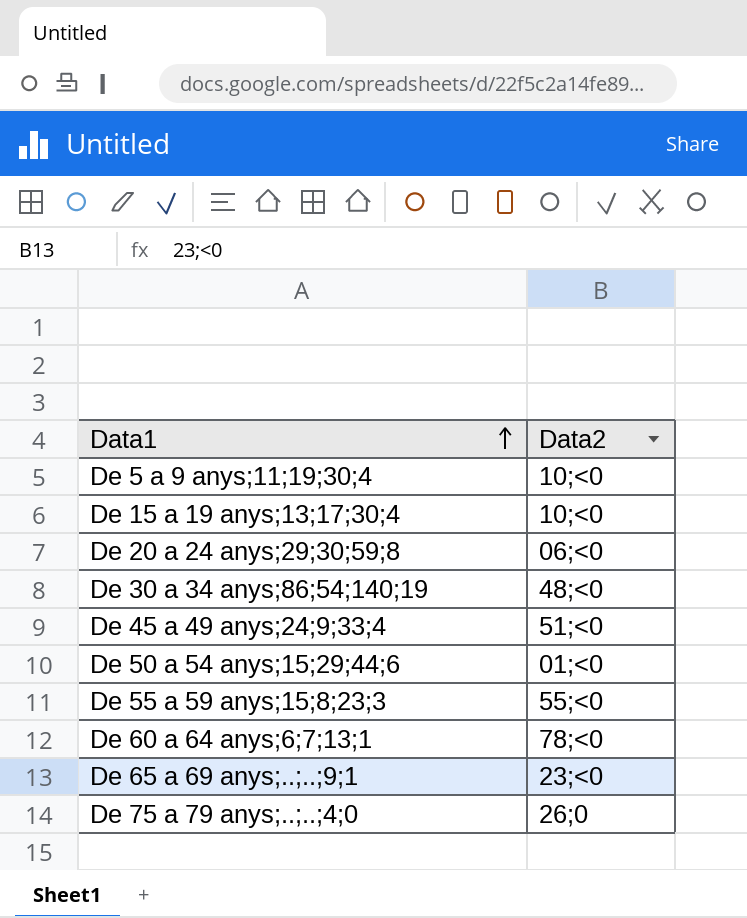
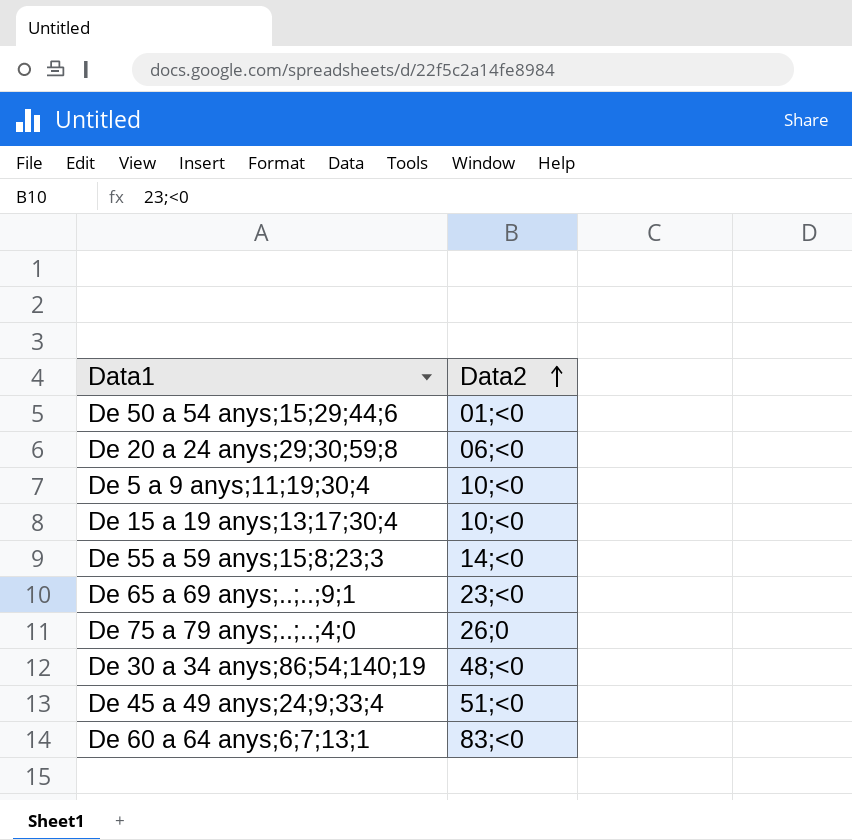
row order: Data1 ascending -> Data2 ascending
De 55 a 59 anys;15;8;23;3 | Data2: 55;<0 -> 14;<0
De 60 a 64 anys;6;7;13;1 | Data2: 78;<0 -> 83;<0

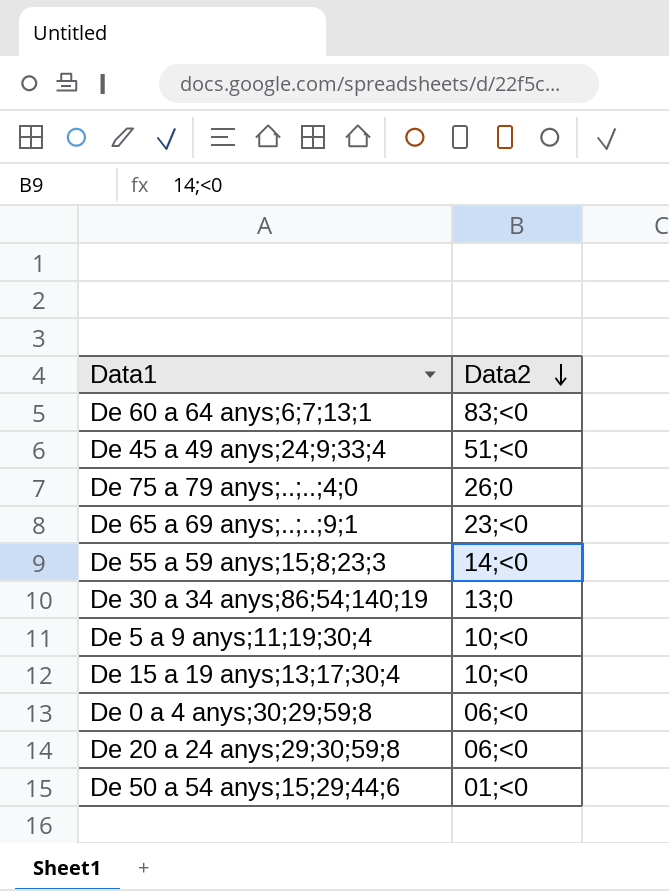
row order: Data2 ascending -> Data2 descending
De 30 a 34 anys;86;54;140;19 | Data2: 48;<0 -> 13;0
row De 0 a 4 anys;30;29;59;8: none -> 06;<0

